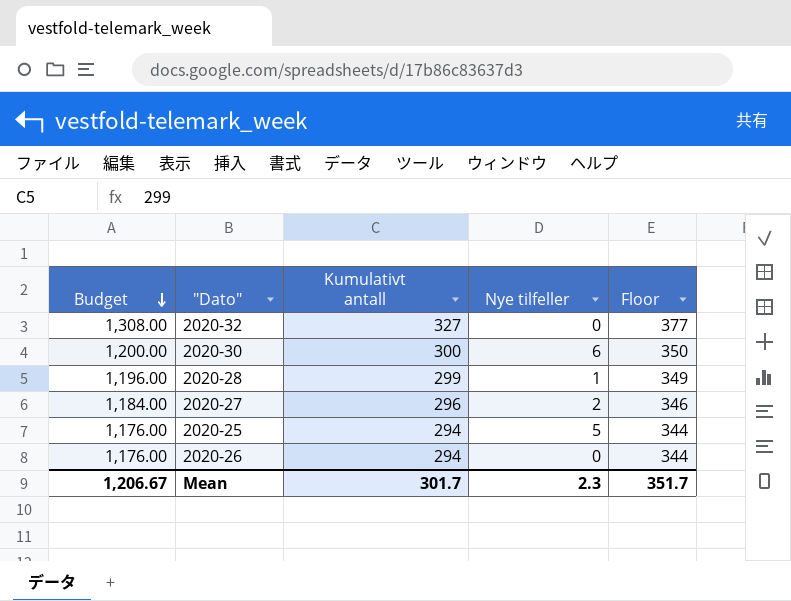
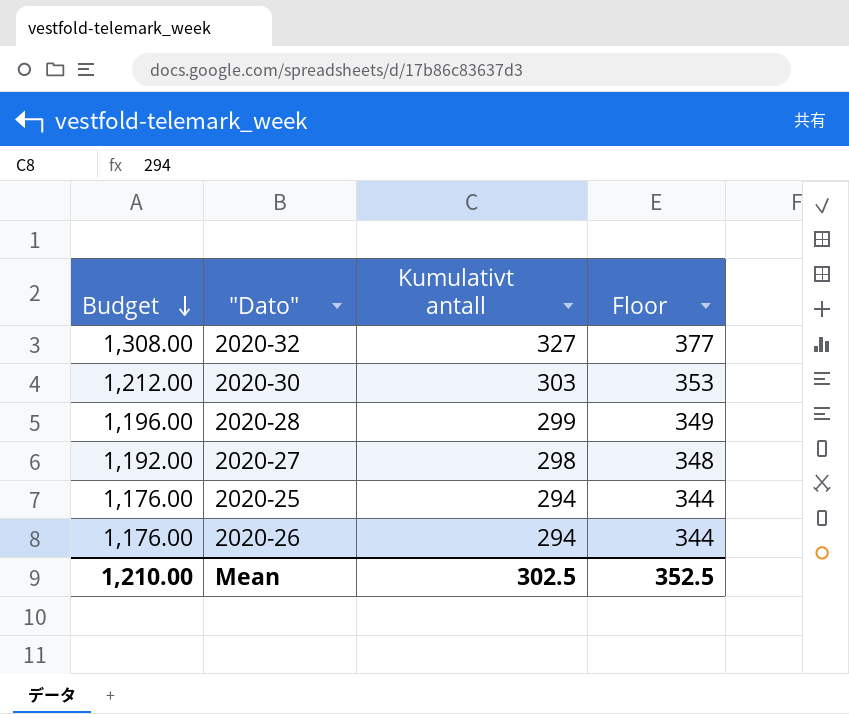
column Nye tilfeller | position: 4 -> none
2020-30 | Budget: 1,200.00 -> 1,212.00
2020-30 | Kumulativt antall: 300 -> 303
2020-30 | Floor: 350 -> 353
2020-27 | Budget: 1,184.00 -> 1,192.00
2020-27 | Kumulativt antall: 296 -> 298
2020-27 | Floor: 346 -> 348
Mean | Budget: 1,206.67 -> 1,210.00
Mean | Kumulativt antall: 301.7 -> 302.5
Mean | Floor: 351.7 -> 352.5

